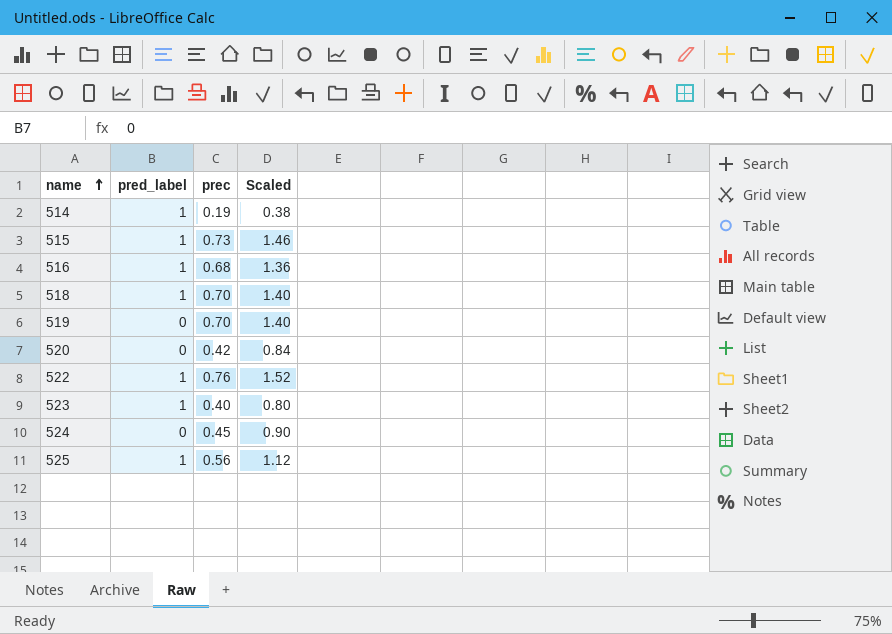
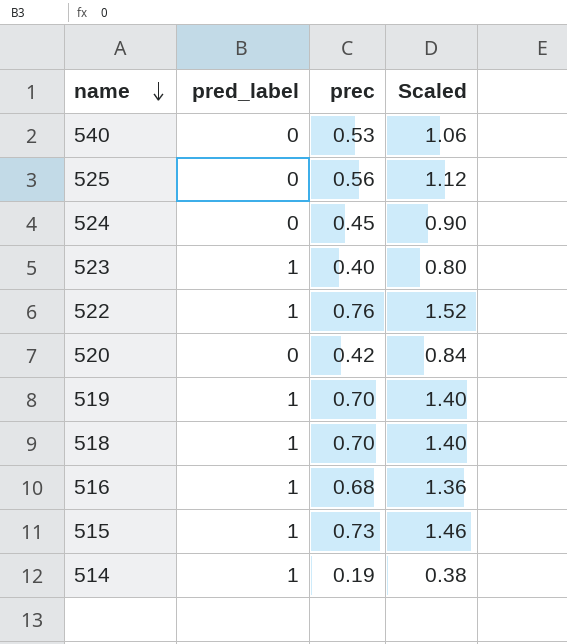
row order: name ascending -> name descending
row 540: none -> 0 | 0.53 | 1.06
525 | pred_label: 1 -> 0
519 | pred_label: 0 -> 1

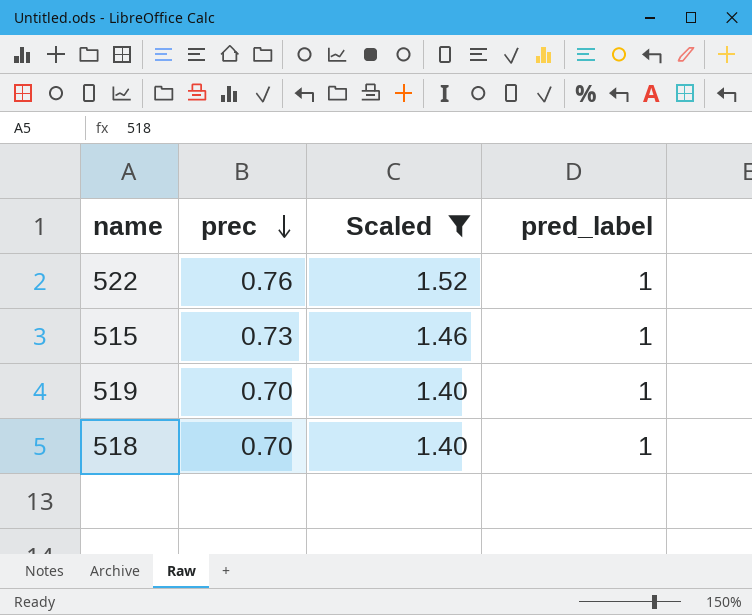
filter: none -> Scaled >= 1.40
row order: name descending -> prec descending
column pred_label | position: 2 -> 4

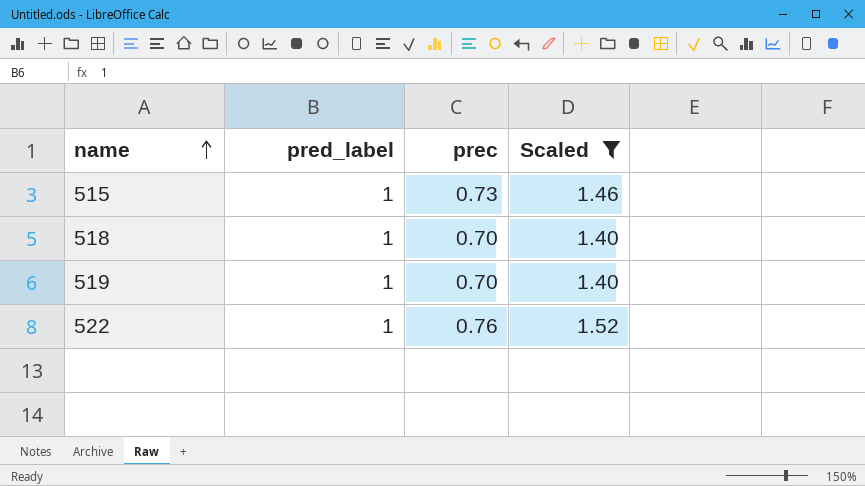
row order: prec descending -> name ascending
column pred_label | position: 4 -> 2

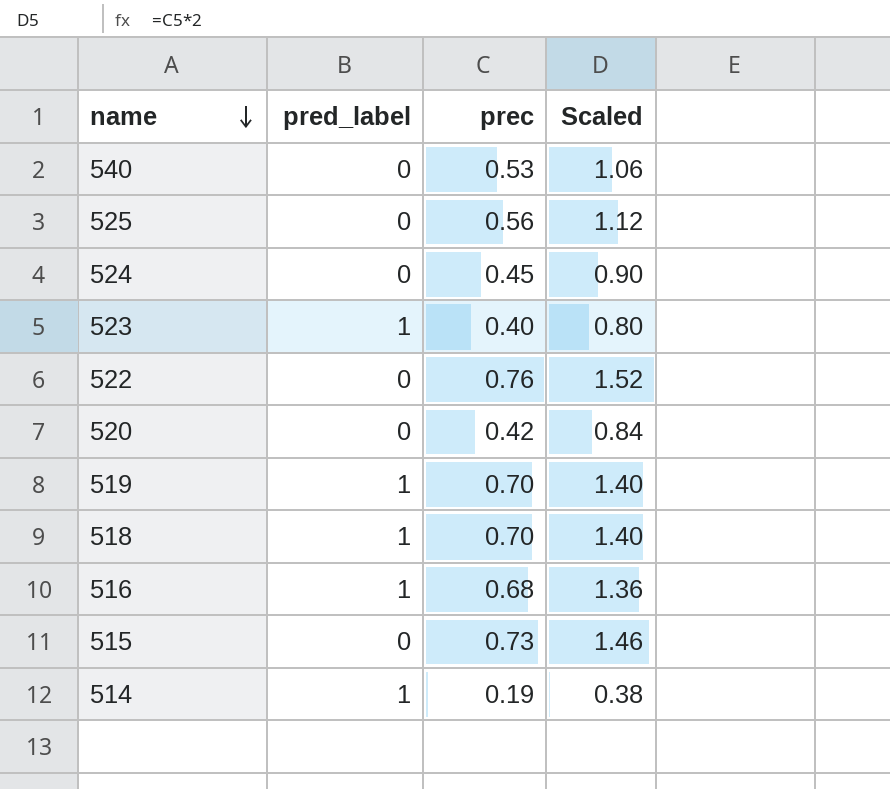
filter: Scaled >= 1.40 -> none
row order: name ascending -> name descending
522 | pred_label: 1 -> 0
515 | pred_label: 1 -> 0

